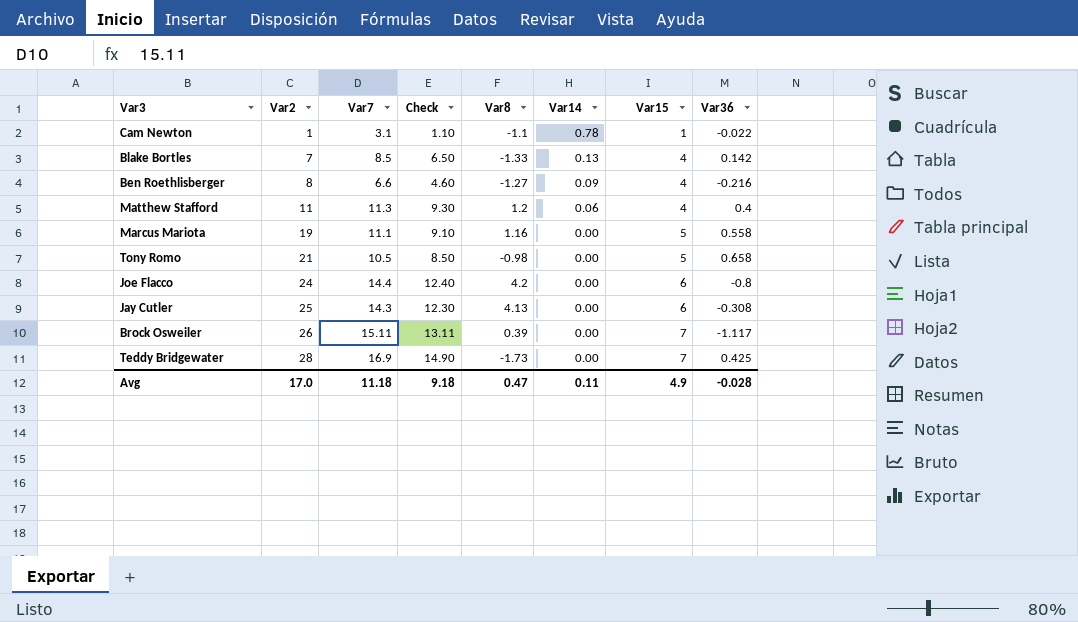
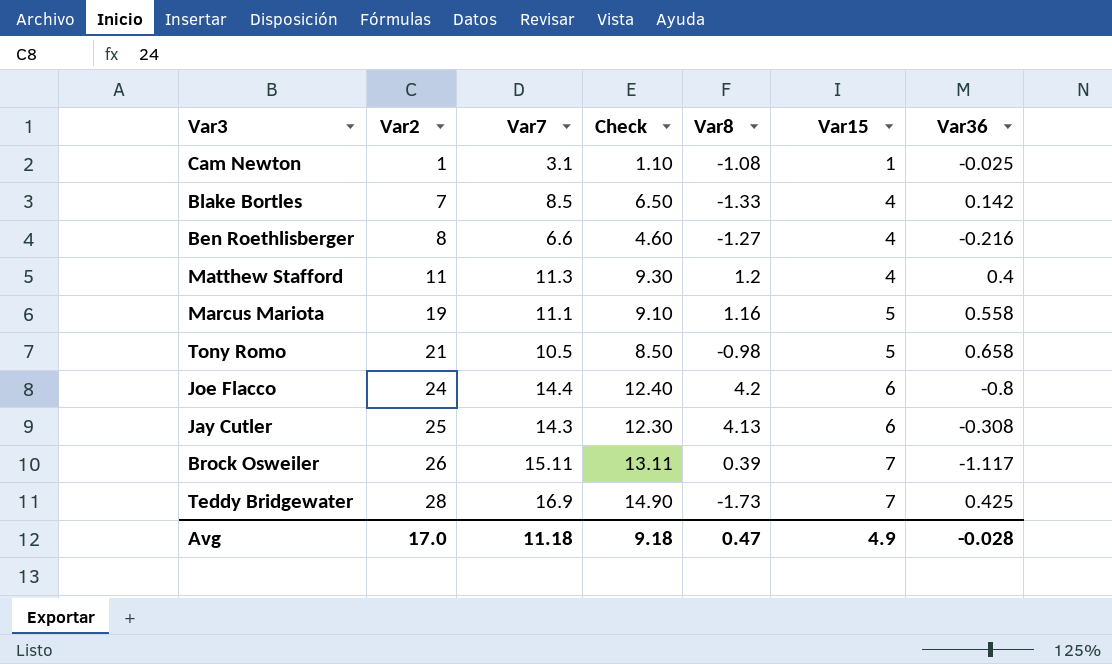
column Var14 | position: 6 -> none
Cam Newton | Var8: -1.1 -> -1.08
Cam Newton | Var36: -0.022 -> -0.025

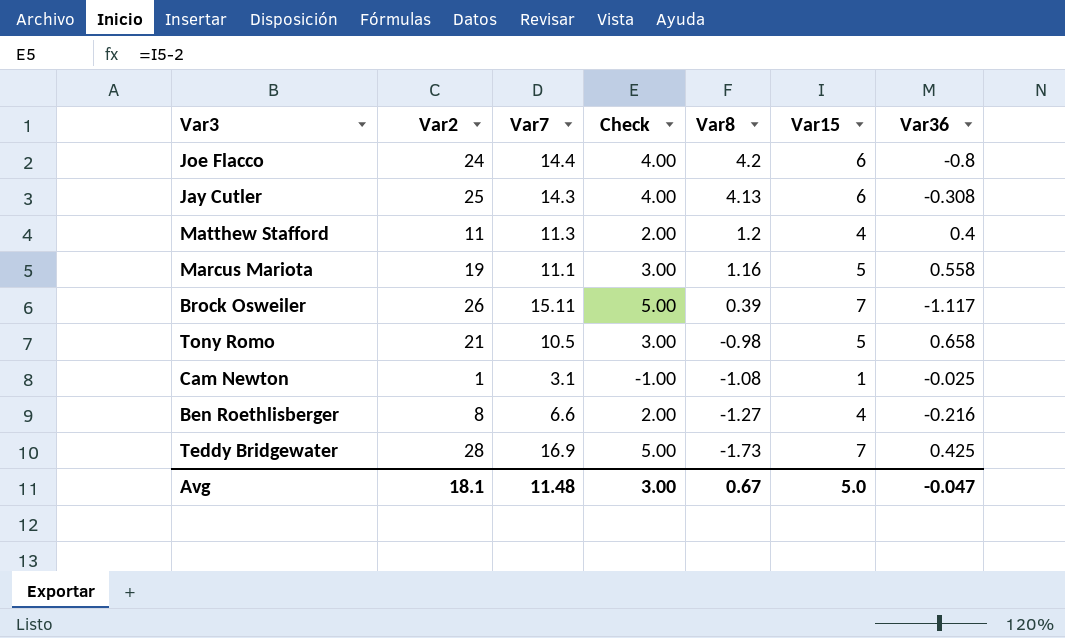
row order: Var2 ascending -> Var8 descending
column Check | formula: [Var7] - 2 -> [Var15] - 2
row Blake Bortles: 7 | 8.5 | 6.50 | -1.33 | 4 | 0.142 -> none
Avg | Var2: 17.0 -> 18.1
Avg | Var7: 11.18 -> 11.48
Avg | Check: 9.18 -> 3.00
Avg | Var8: 0.47 -> 0.67
Avg | Var15: 4.9 -> 5.0
Avg | Var36: -0.028 -> -0.047

